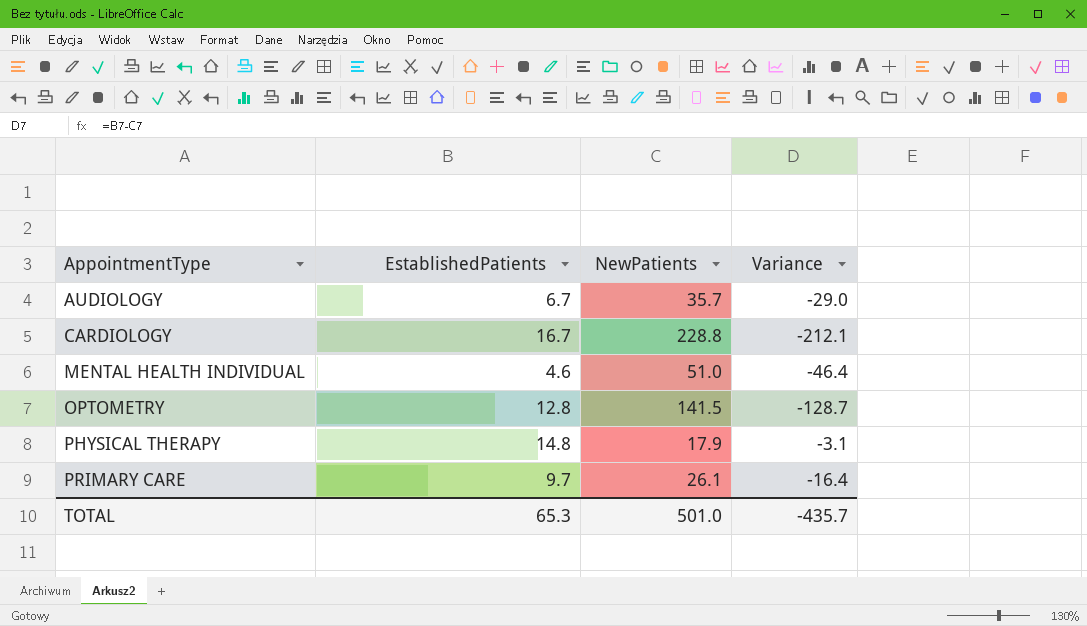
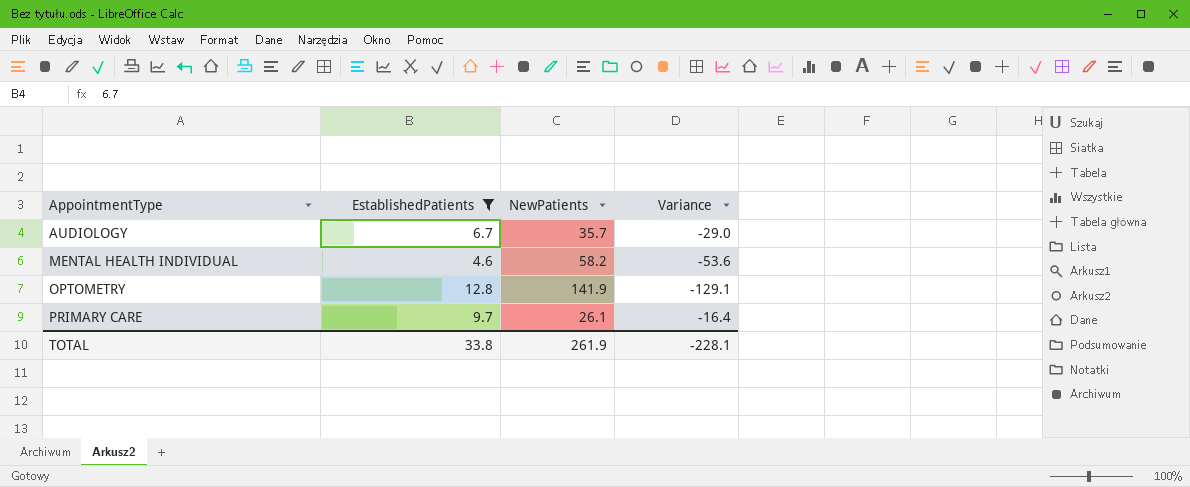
filter: none -> EstablishedPatients <= 12.8
MENTAL HEALTH INDIVIDUAL | NewPatients: 51.0 -> 58.2
MENTAL HEALTH INDIVIDUAL | Variance: -46.4 -> -53.6
OPTOMETRY | NewPatients: 141.5 -> 141.9
OPTOMETRY | Variance: -128.7 -> -129.1
TOTAL | EstablishedPatients: 65.3 -> 33.8
TOTAL | NewPatients: 501.0 -> 261.9
TOTAL | Variance: -435.7 -> -228.1

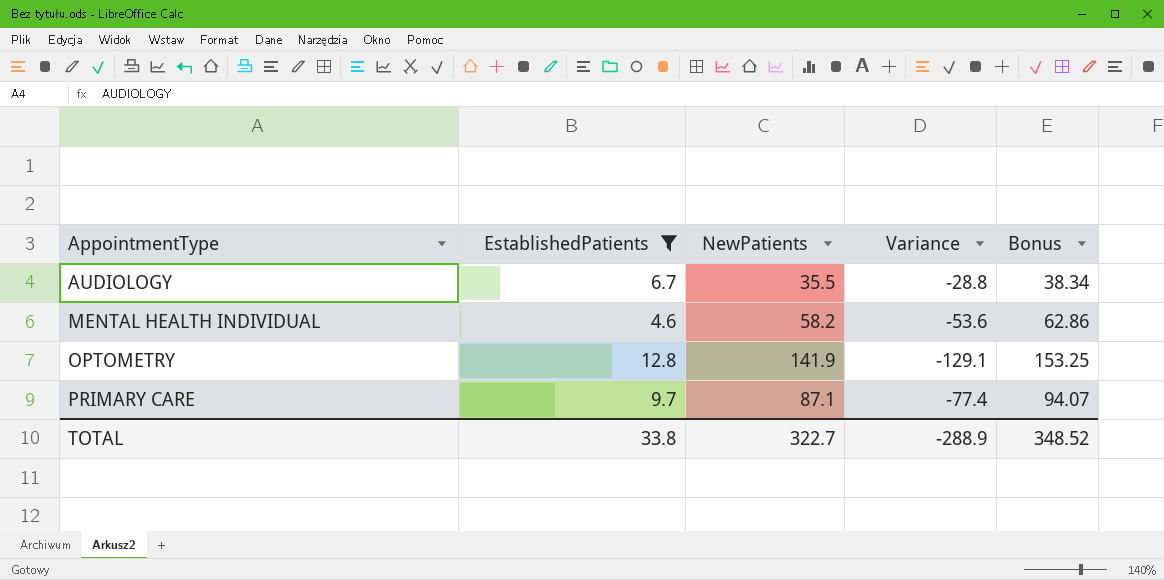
column Bonus | formula: none -> [NewPatients] * 1.08
AUDIOLOGY | NewPatients: 35.7 -> 35.5
AUDIOLOGY | Variance: -29.0 -> -28.8
PRIMARY CARE | NewPatients: 26.1 -> 87.1
PRIMARY CARE | Variance: -16.4 -> -77.4
TOTAL | NewPatients: 261.9 -> 322.7
TOTAL | Variance: -228.1 -> -288.9

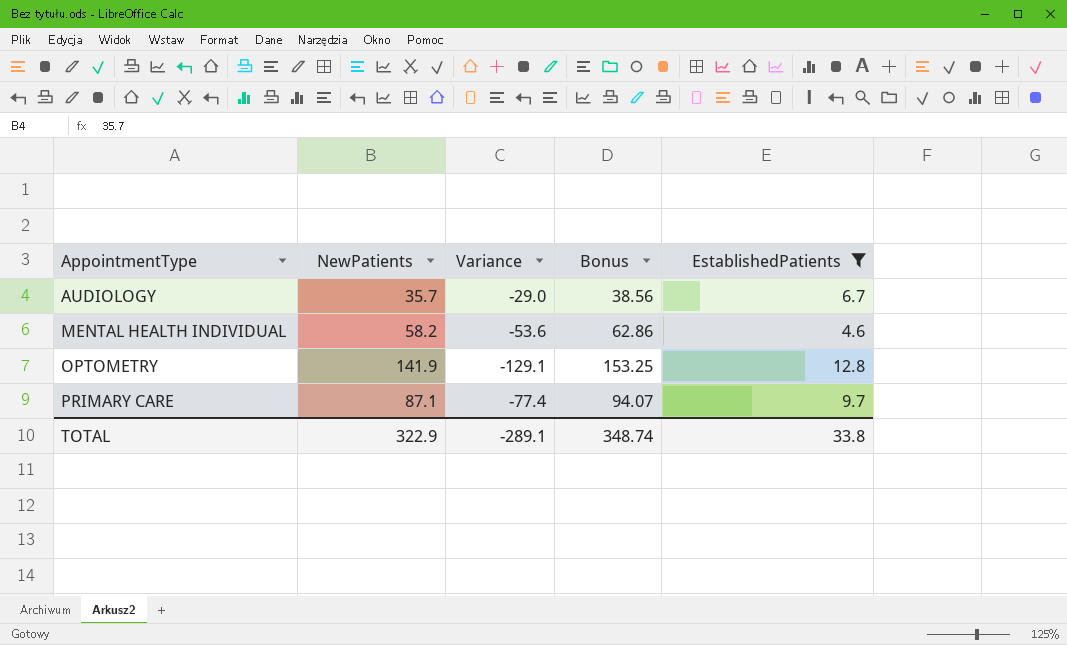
column EstablishedPatients | position: 2 -> 5
AUDIOLOGY | NewPatients: 35.5 -> 35.7
AUDIOLOGY | Variance: -28.8 -> -29.0
AUDIOLOGY | Bonus: 38.34 -> 38.56
TOTAL | NewPatients: 322.7 -> 322.9
TOTAL | Variance: -288.9 -> -289.1
TOTAL | Bonus: 348.52 -> 348.74

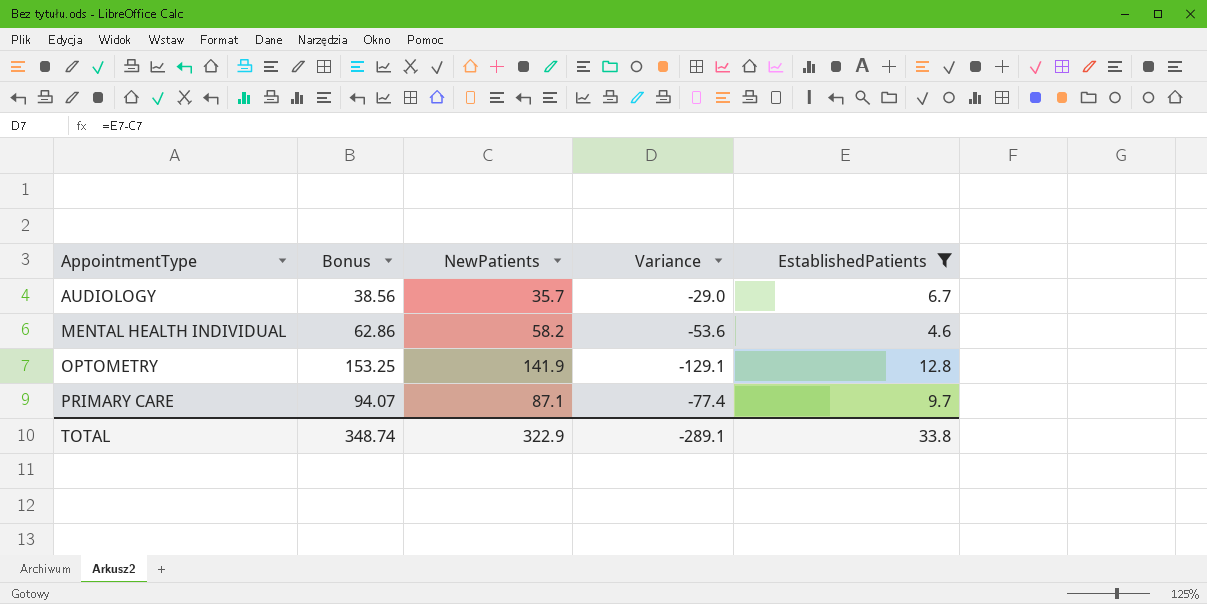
column Bonus | position: 4 -> 2

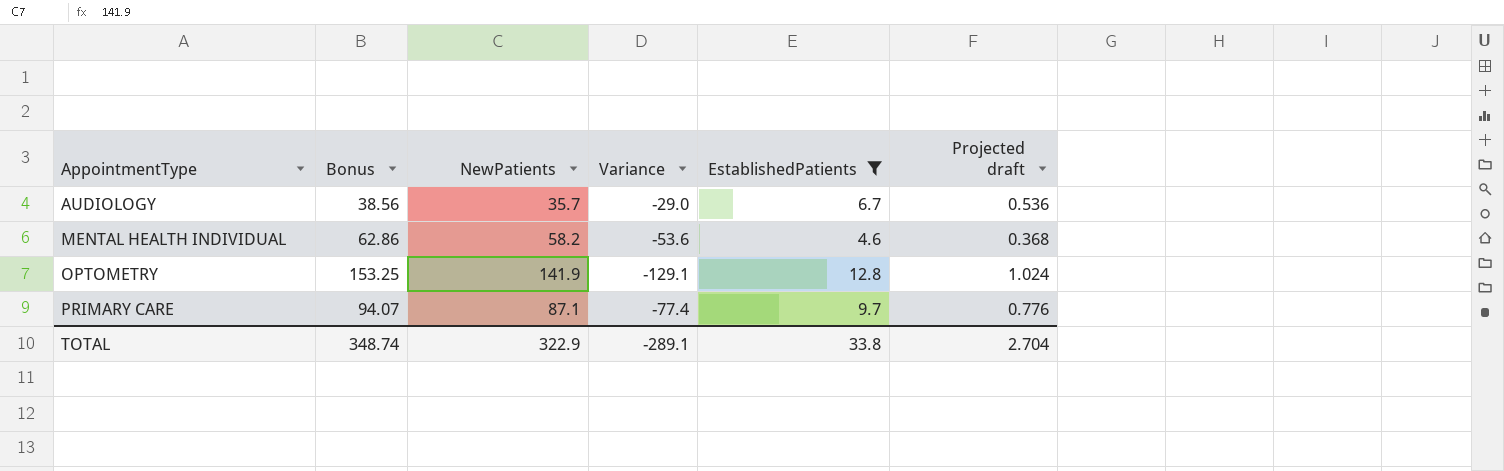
column Projected draft | formula: none -> [EstablishedPatients] * 0.08

